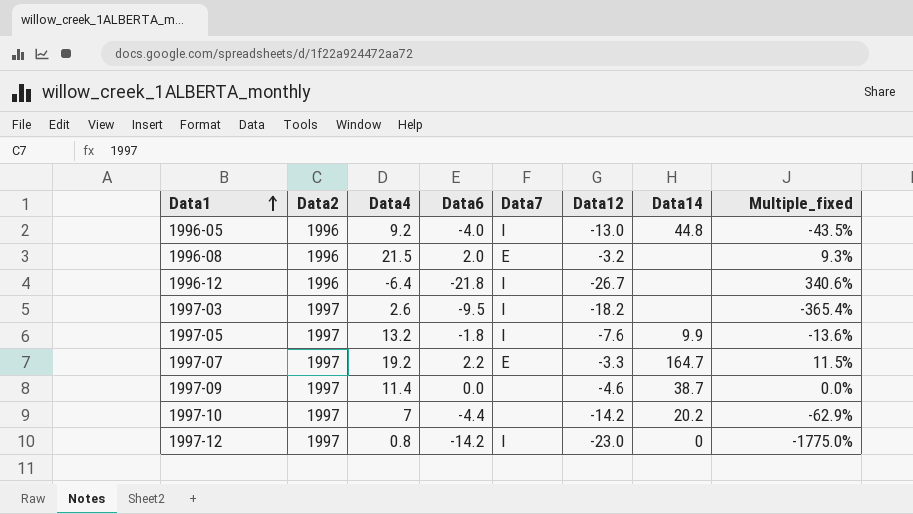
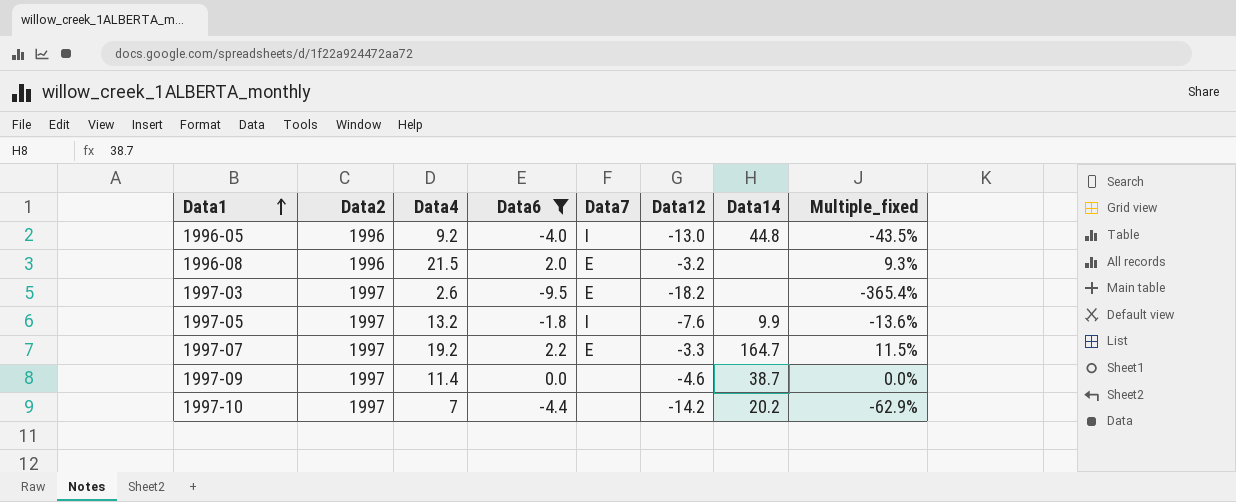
filter: none -> Data6 >= -9.5
1997-03 | Data7: I -> E

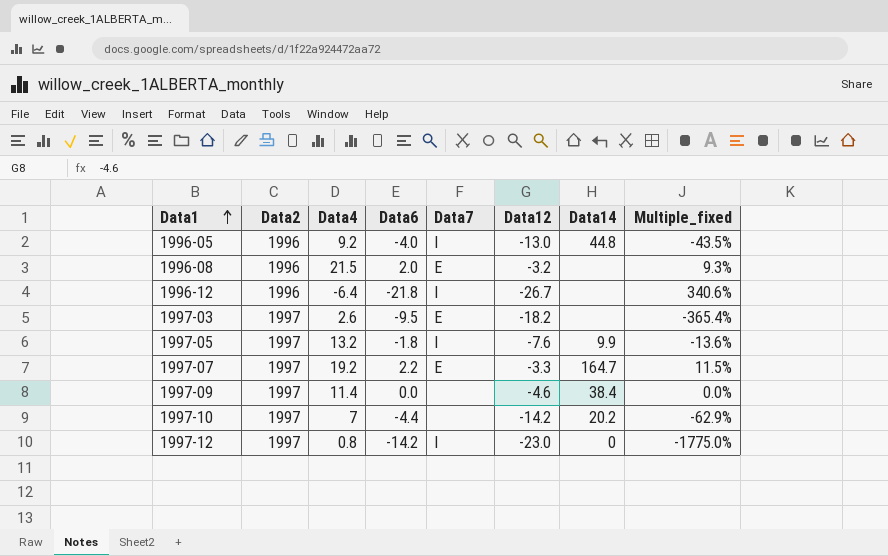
filter: Data6 >= -9.5 -> none
1997-09 | Data14: 38.7 -> 38.4

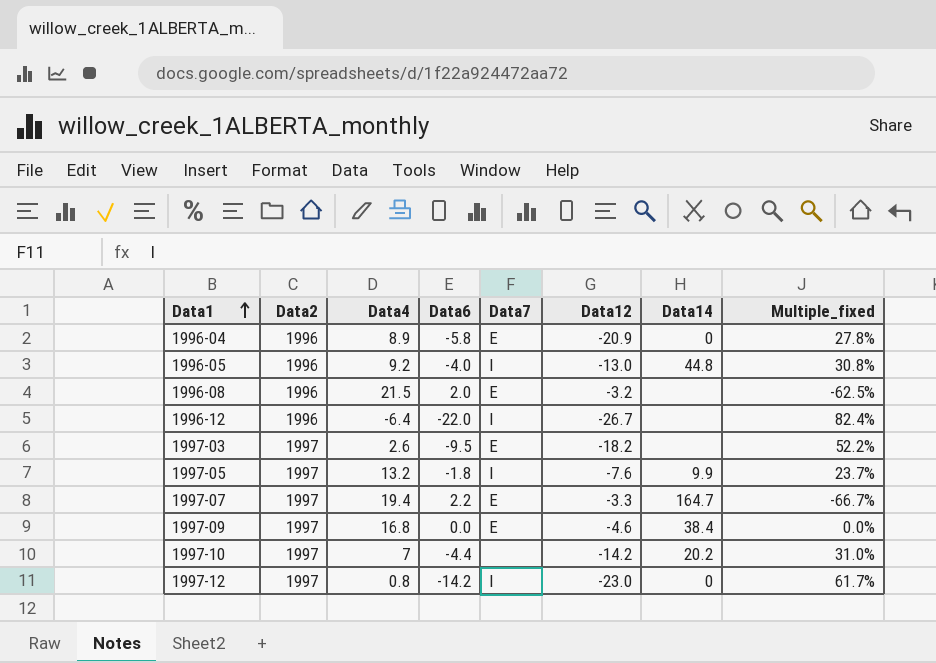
column Multiple_fixed | formula: [Data6] / [Data4] -> [Data6] / [Data12]
row 1996-04: none -> 1996 | 8.9 | -5.8 | E | -20.9 | 0 | 27.8%
1996-12 | Data6: -21.8 -> -22.0
1997-07 | Data4: 19.2 -> 19.4
1997-09 | Data4: 11.4 -> 16.8
1997-09 | Data7: none -> E

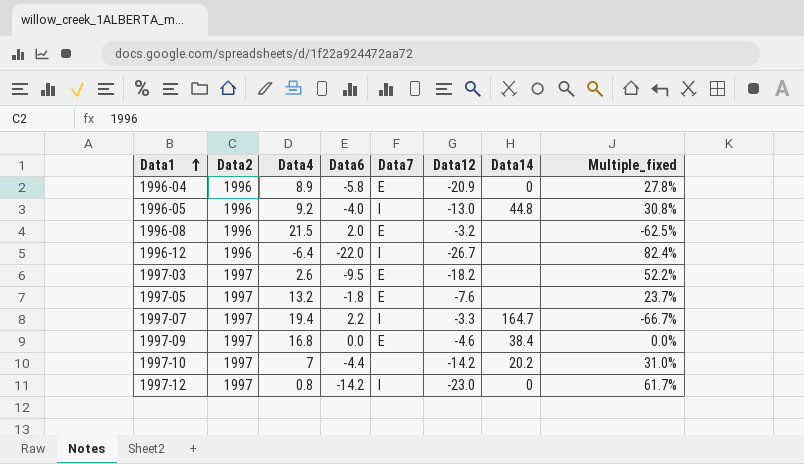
1997-05 | Data7: I -> E
1997-05 | Data14: 9.9 -> none
1997-07 | Data7: E -> I

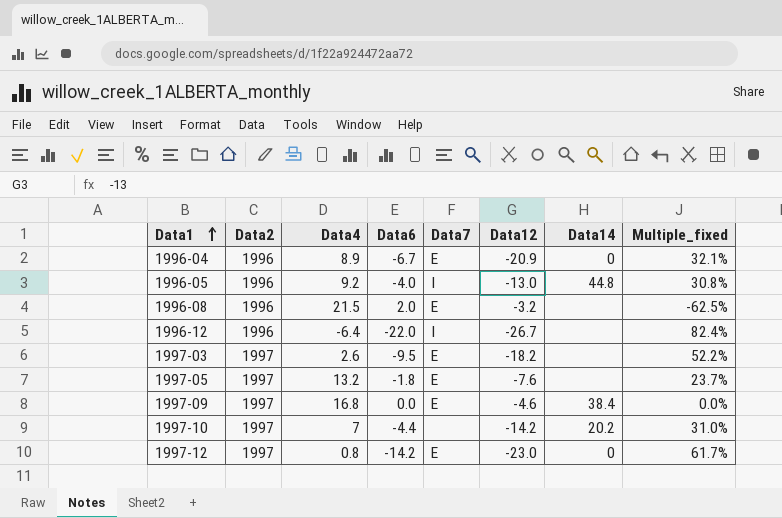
row 1997-07: 1997 | 19.4 | 2.2 | I | -3.3 | 164.7 | -66.7% -> none
1996-04 | Data6: -5.8 -> -6.7
1996-04 | Multiple_fixed: 27.8% -> 32.1%
1997-12 | Data7: I -> E

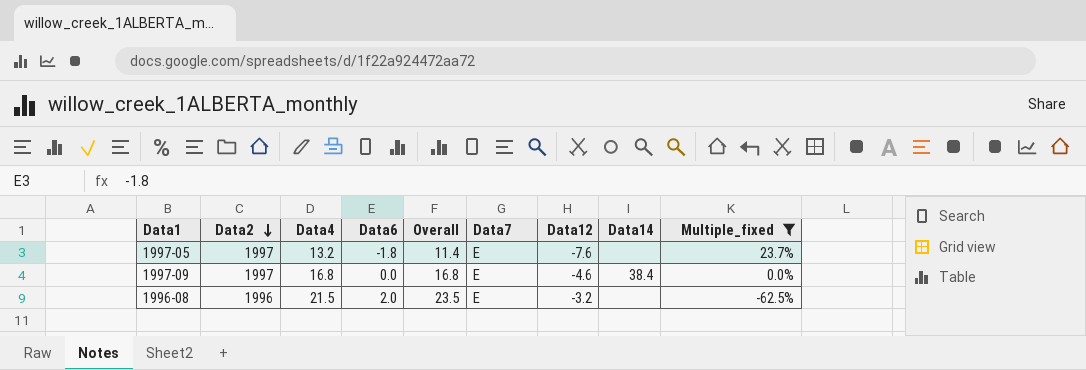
filter: none -> Multiple_fixed <= 23.7%
row order: Data1 ascending -> Data2 descending
column Overall | formula: none -> [Data4] + [Data6]

